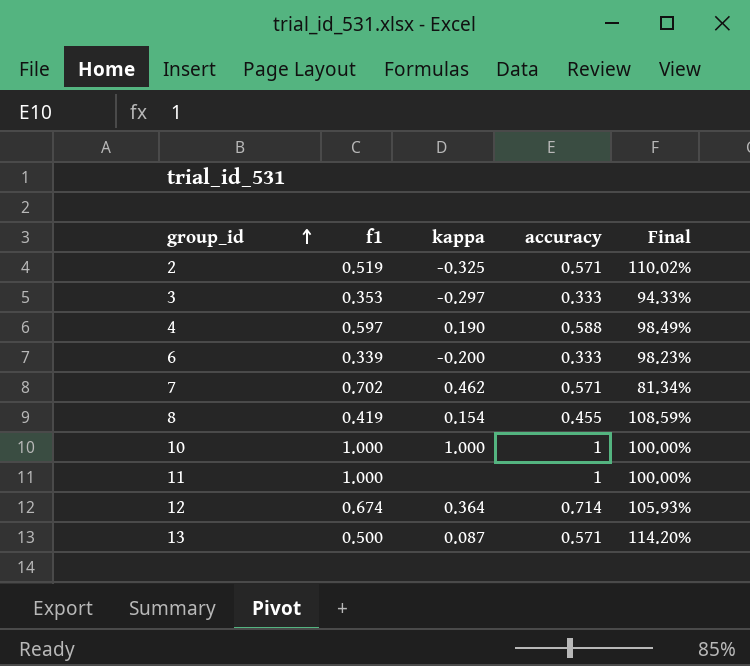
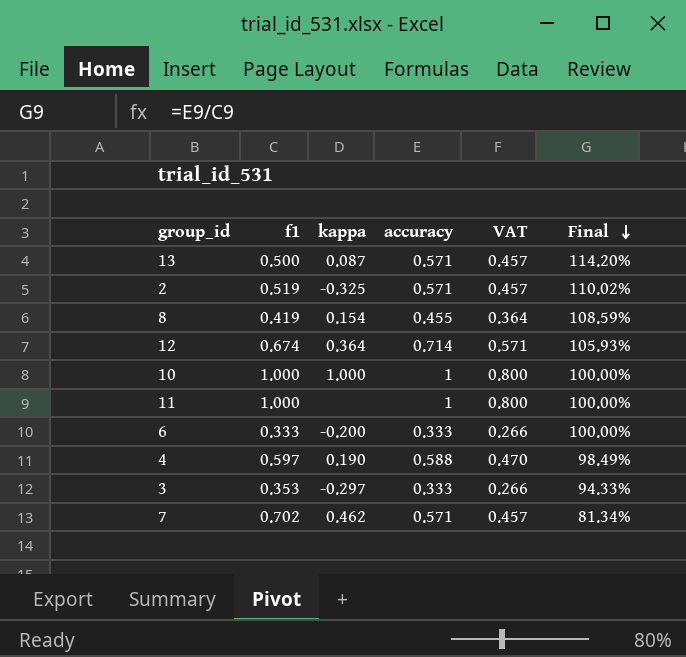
row order: group_id ascending -> Final descending
column VAT | formula: none -> [accuracy] * 0.8
6 | f1: 0.339 -> 0.333
6 | Final: 98.23% -> 100.00%

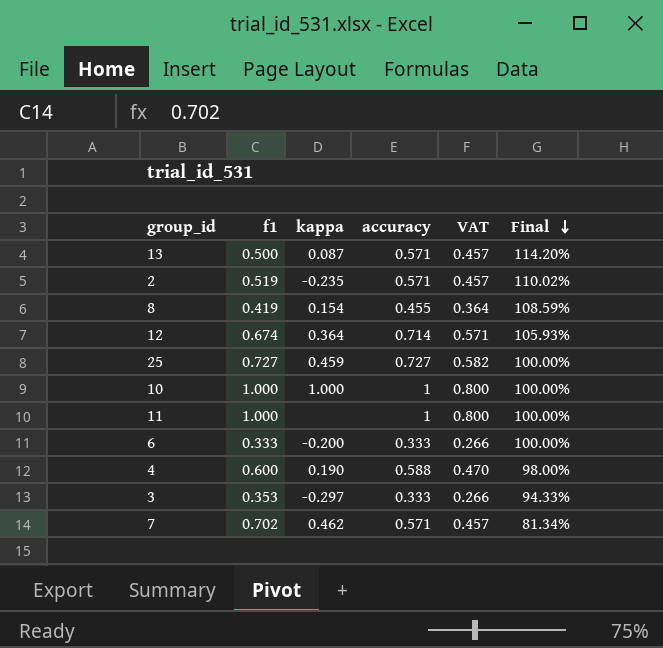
2 | kappa: -0.325 -> -0.235
row 25: none -> 0.727 | 0.459 | 0.727 | 0.582 | 100.00%
4 | f1: 0.597 -> 0.600
4 | Final: 98.49% -> 98.00%

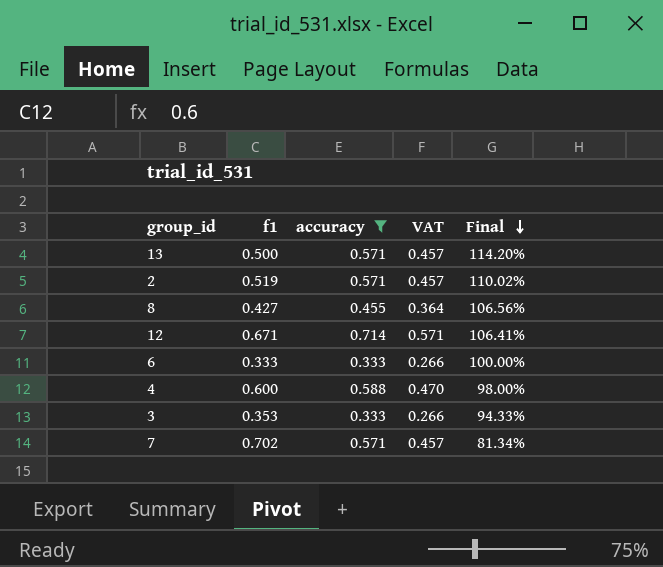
filter: none -> accuracy <= 0.714
column kappa | position: 3 -> none
8 | f1: 0.419 -> 0.427
8 | Final: 108.59% -> 106.56%
12 | f1: 0.674 -> 0.671
12 | Final: 105.93% -> 106.41%

